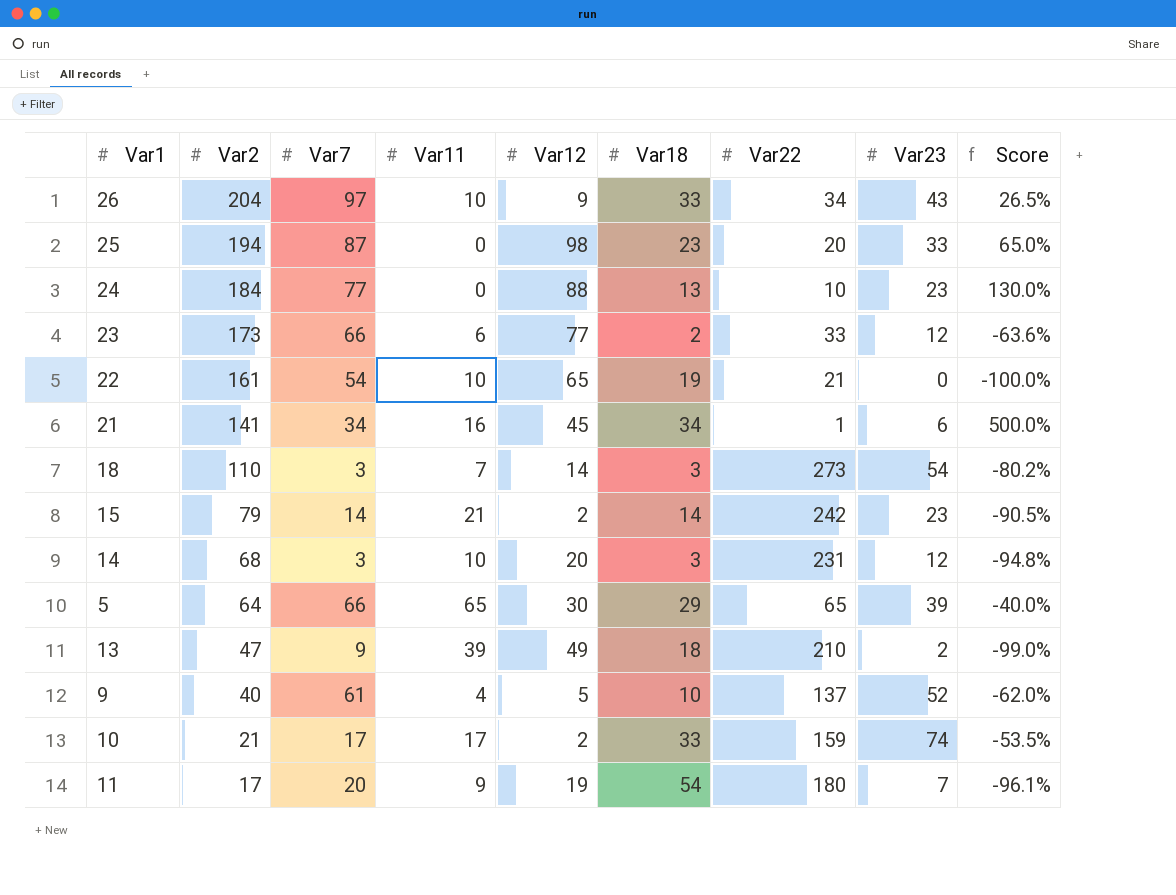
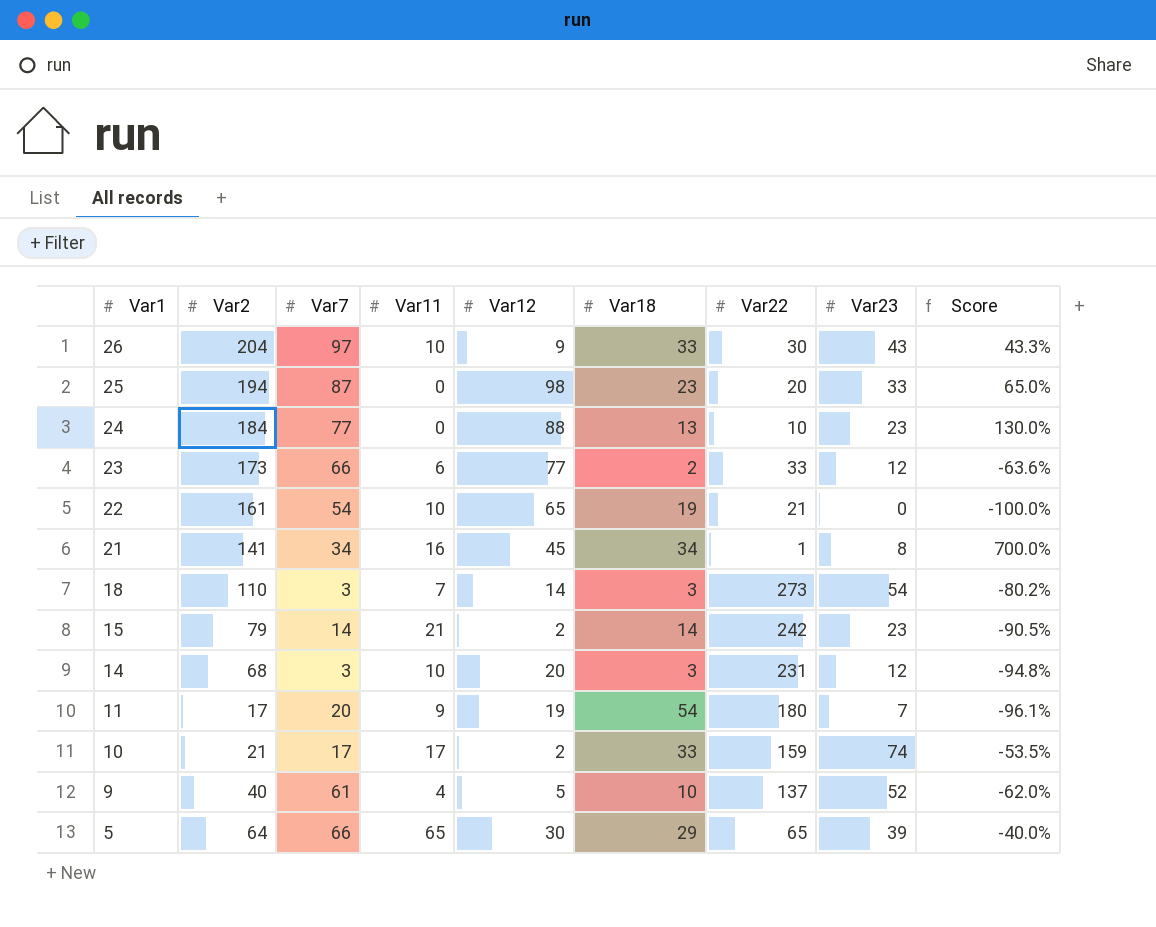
row order: Var2 descending -> Var1 descending
row 13: 47 | 9 | 39 | 49 | 18 | 210 | 2 | -99.0% -> none
26 | Var22: 34 -> 30
26 | Score: 26.5% -> 43.3%
21 | Var23: 6 -> 8
21 | Score: 500.0% -> 700.0%

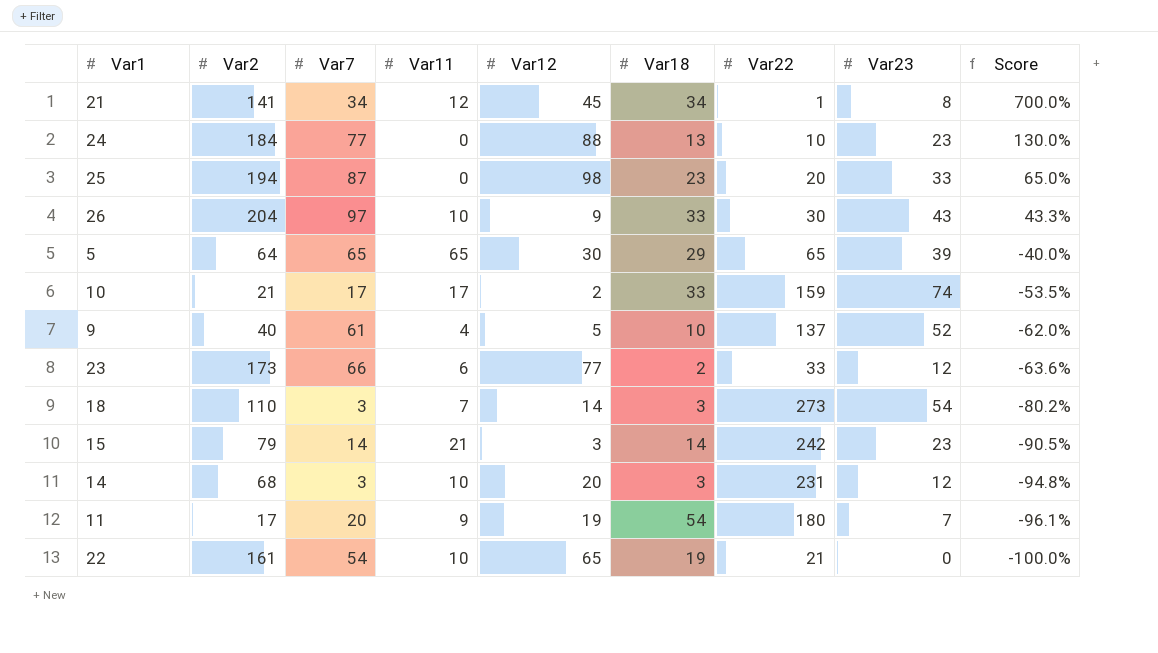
row order: Var1 descending -> Score descending
21 | Var11: 16 -> 12
5 | Var7: 66 -> 65
15 | Var12: 2 -> 3

